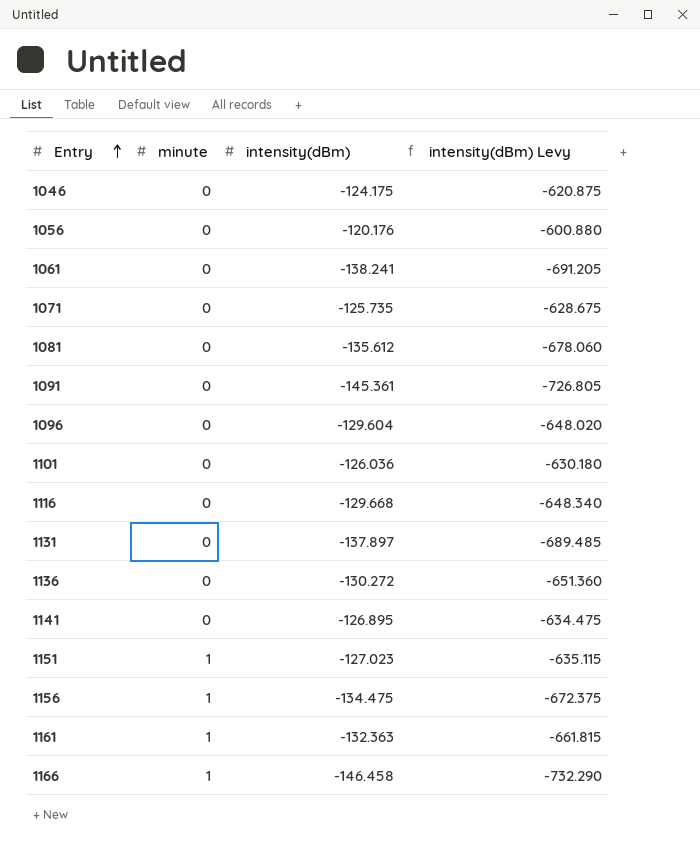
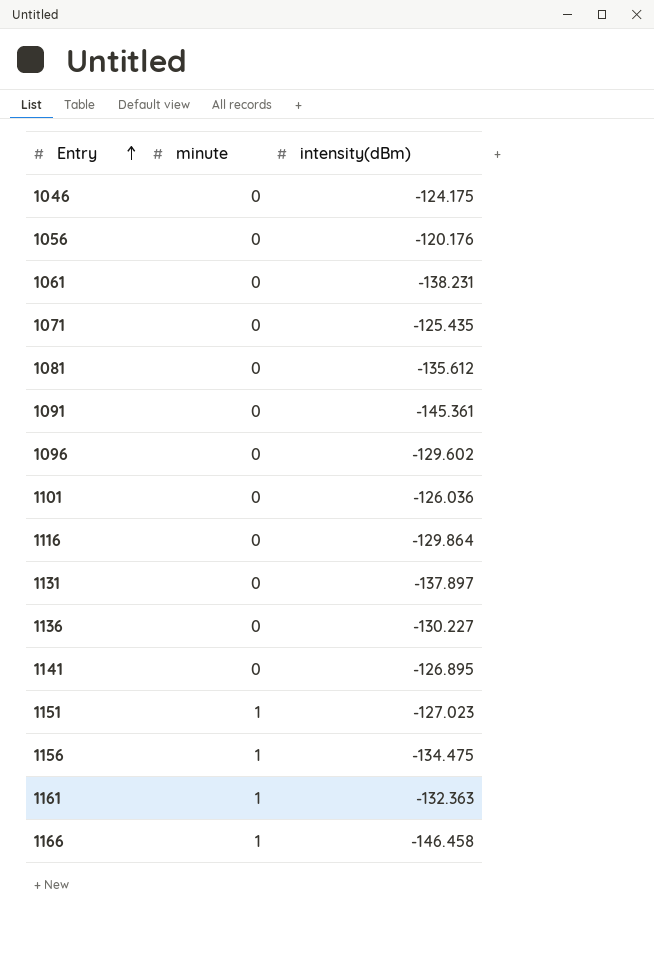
column intensity(dBm) Levy | formula: [intensity(dBm)] * 5 -> none
1061 | intensity(dBm): -138.241 -> -138.231
1071 | intensity(dBm): -125.735 -> -125.435
1096 | intensity(dBm): -129.604 -> -129.602
1116 | intensity(dBm): -129.668 -> -129.864
1136 | intensity(dBm): -130.272 -> -130.227

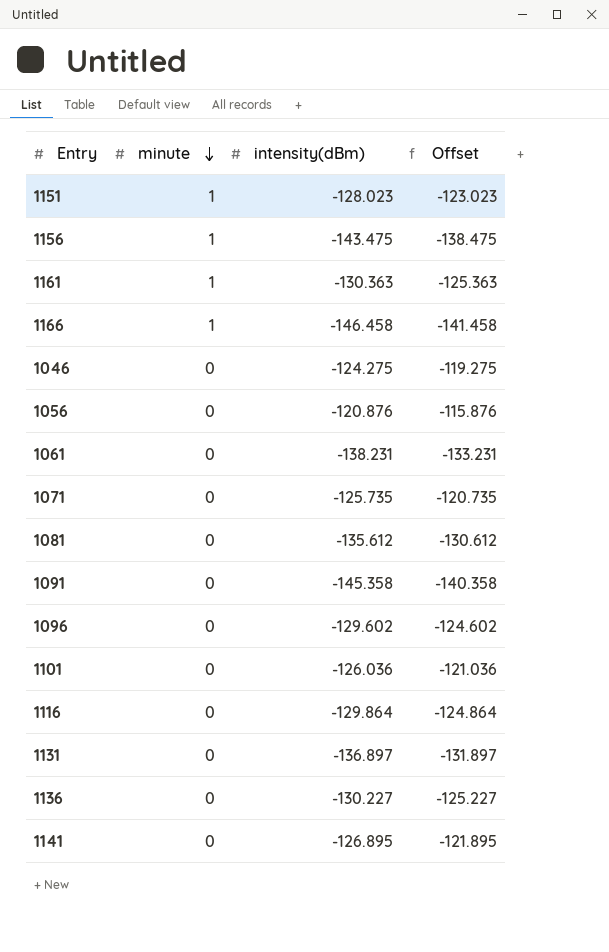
row order: Entry ascending -> minute descending
column Offset | formula: none -> [intensity(dBm)] + 5
1151 | intensity(dBm): -127.023 -> -128.023
1156 | intensity(dBm): -134.475 -> -143.475
1161 | intensity(dBm): -132.363 -> -130.363
1046 | intensity(dBm): -124.175 -> -124.275
1056 | intensity(dBm): -120.176 -> -120.876
1071 | intensity(dBm): -125.435 -> -125.735
1091 | intensity(dBm): -145.361 -> -145.358
1131 | intensity(dBm): -137.897 -> -136.897

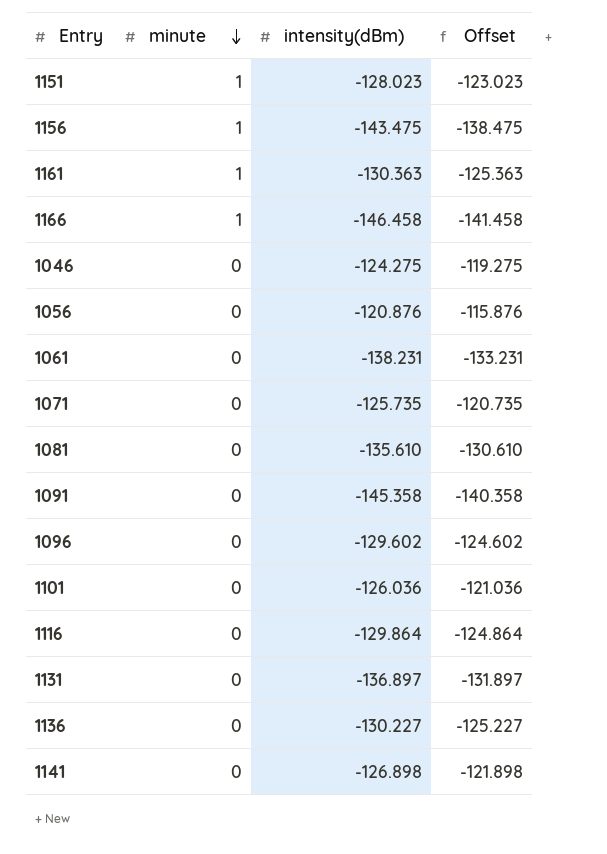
1081 | intensity(dBm): -135.612 -> -135.610
1081 | Offset: -130.612 -> -130.610
1141 | intensity(dBm): -126.895 -> -126.898
1141 | Offset: -121.895 -> -121.898

